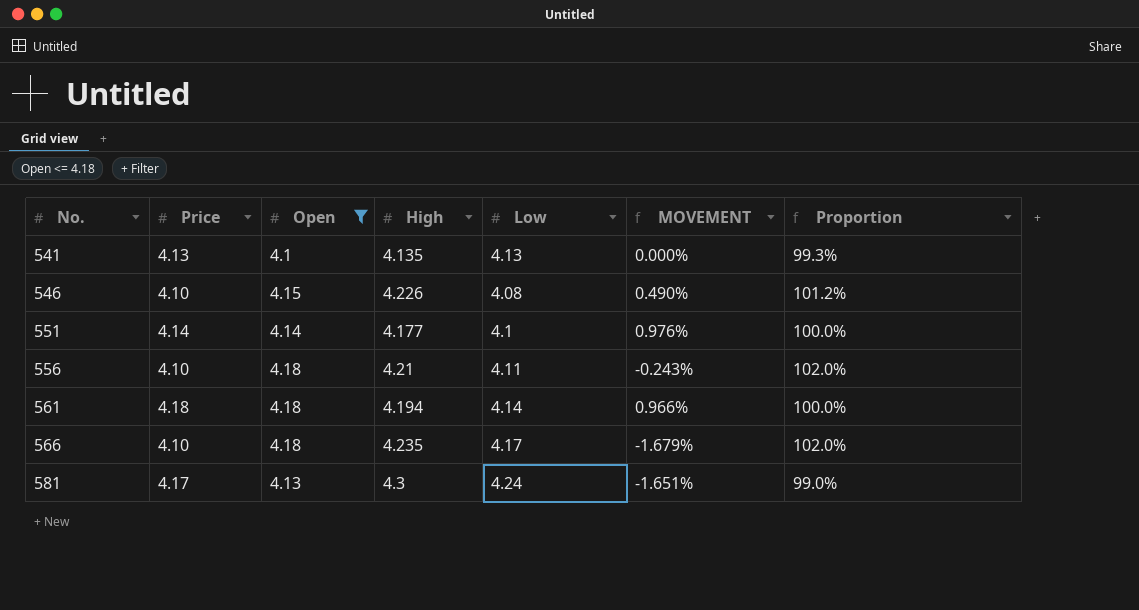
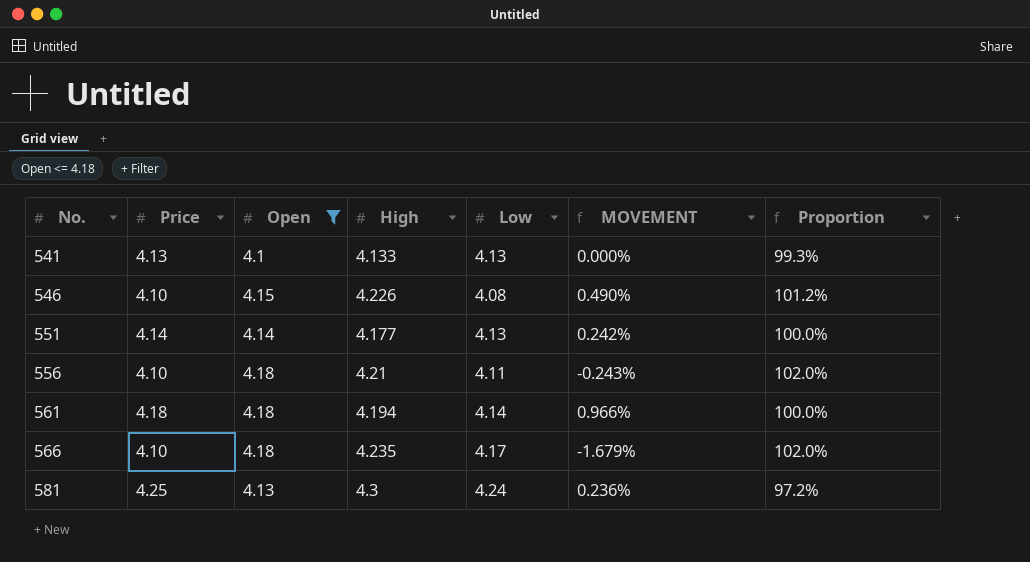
541 | High: 4.135 -> 4.133
551 | Low: 4.1 -> 4.13
551 | MOVEMENT: 0.976% -> 0.242%
581 | Price: 4.17 -> 4.25
581 | MOVEMENT: -1.651% -> 0.236%
581 | Proportion: 99.0% -> 97.2%

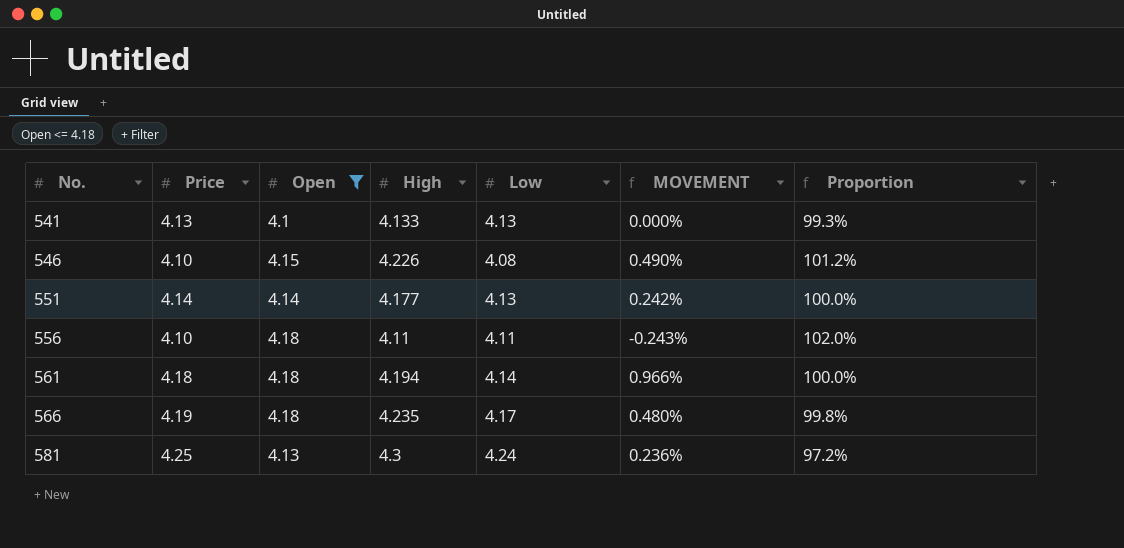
556 | High: 4.21 -> 4.11
566 | Price: 4.10 -> 4.19
566 | MOVEMENT: -1.679% -> 0.480%
566 | Proportion: 102.0% -> 99.8%

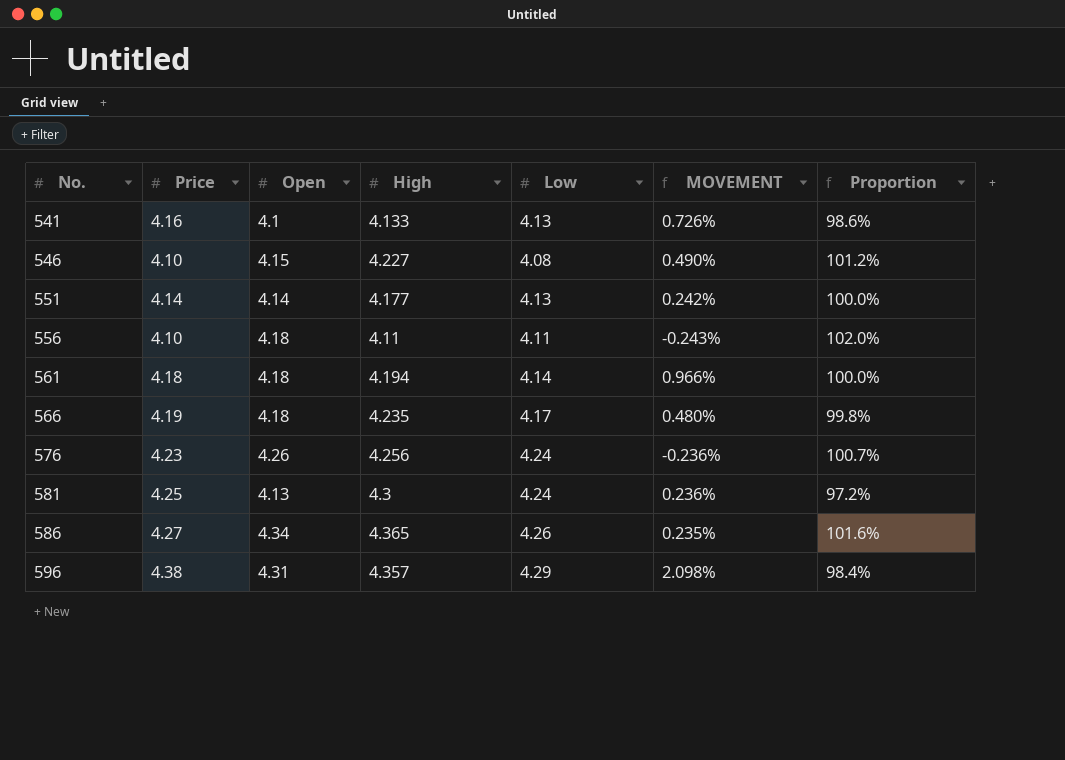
filter: Open <= 4.18 -> none
541 | Price: 4.13 -> 4.16
541 | MOVEMENT: 0.000% -> 0.726%
541 | Proportion: 99.3% -> 98.6%
546 | High: 4.226 -> 4.227

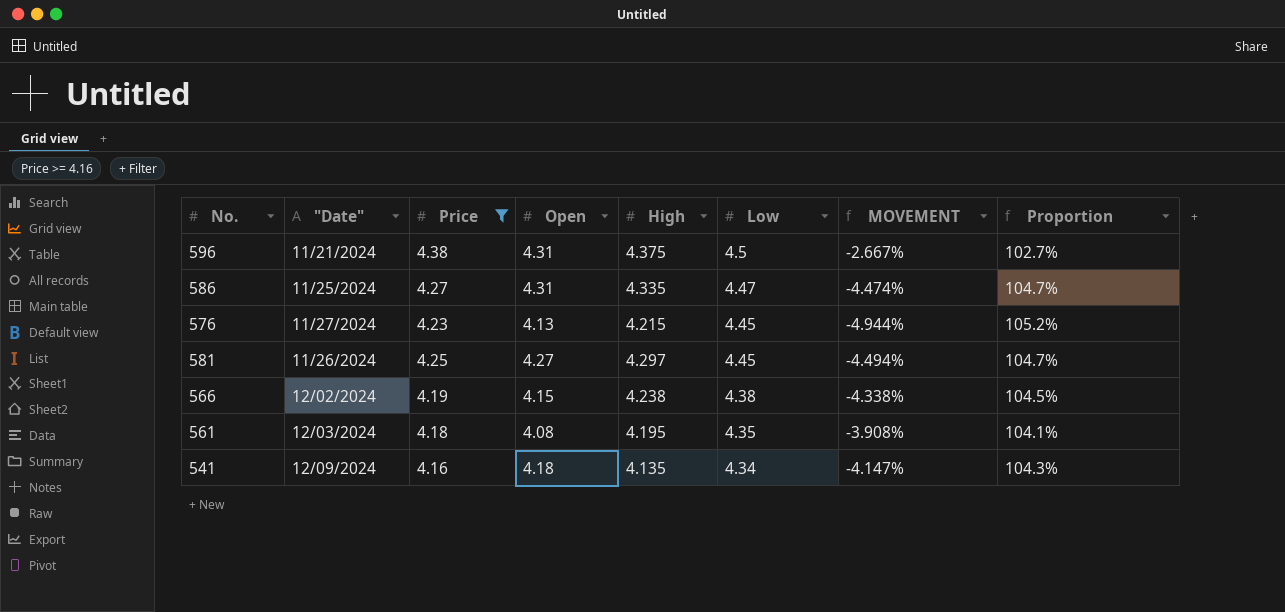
filter: none -> Price >= 4.16
row order: No. ascending -> Low descending
column "Date" | position: none -> 2
column Proportion | formula: [Open] / [Price] -> [Low] / [Price]
596 | High: 4.357 -> 4.375
596 | Low: 4.29 -> 4.5
596 | MOVEMENT: 2.098% -> -2.667%
586 | Open: 4.34 -> 4.31
586 | High: 4.365 -> 4.335
586 | Low: 4.26 -> 4.47
586 | MOVEMENT: 0.235% -> -4.474%
576 | Open: 4.26 -> 4.13
576 | High: 4.256 -> 4.215
576 | Low: 4.24 -> 4.45
576 | MOVEMENT: -0.236% -> -4.944%
581 | Open: 4.13 -> 4.27
581 | High: 4.3 -> 4.297
581 | Low: 4.24 -> 4.45
581 | MOVEMENT: 0.236% -> -4.494%
566 | Open: 4.18 -> 4.15
566 | High: 4.235 -> 4.238
566 | Low: 4.17 -> 4.38
566 | MOVEMENT: 0.480% -> -4.338%
561 | Open: 4.18 -> 4.08
561 | High: 4.194 -> 4.195
561 | Low: 4.14 -> 4.35
561 | MOVEMENT: 0.966% -> -3.908%
541 | Open: 4.1 -> 4.18
541 | High: 4.133 -> 4.135
541 | Low: 4.13 -> 4.34
541 | MOVEMENT: 0.726% -> -4.147%

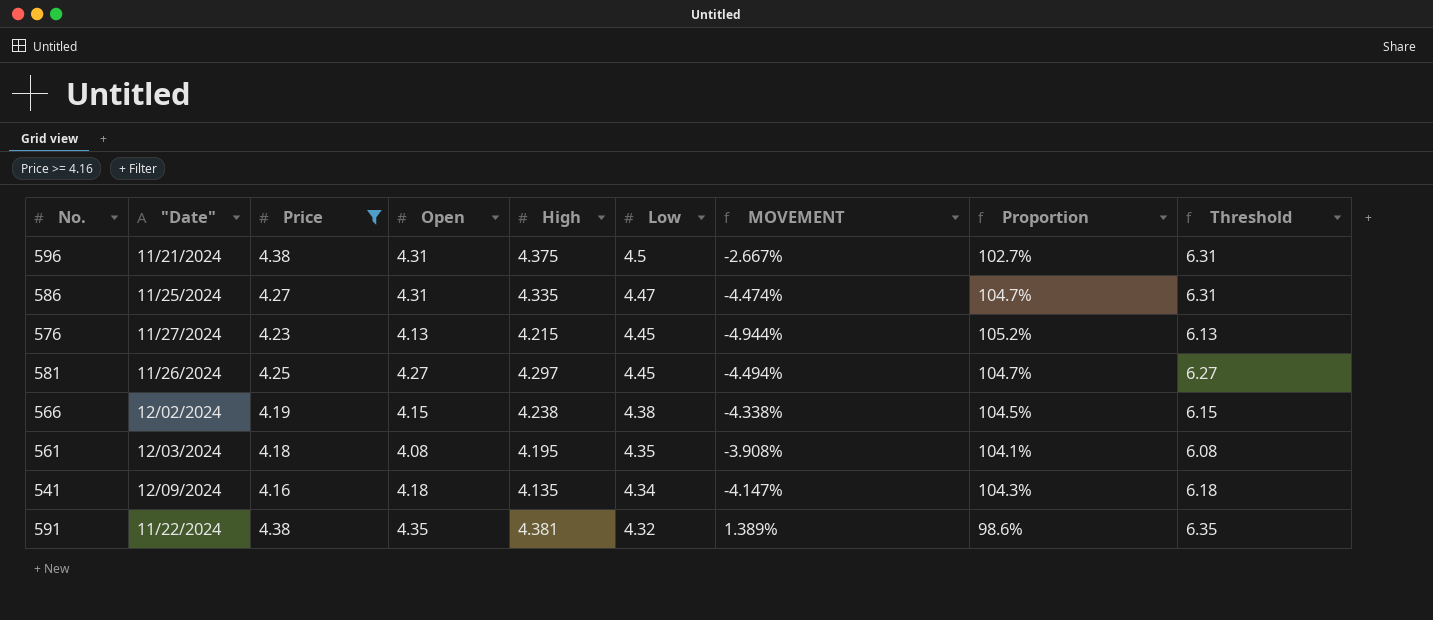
column Threshold | formula: none -> [Open] + 2
row 591: none -> 11/22/2024 | 4.38 | 4.35 | 4.381 | 4.32 | 1.389% | 98.6% | 6.35

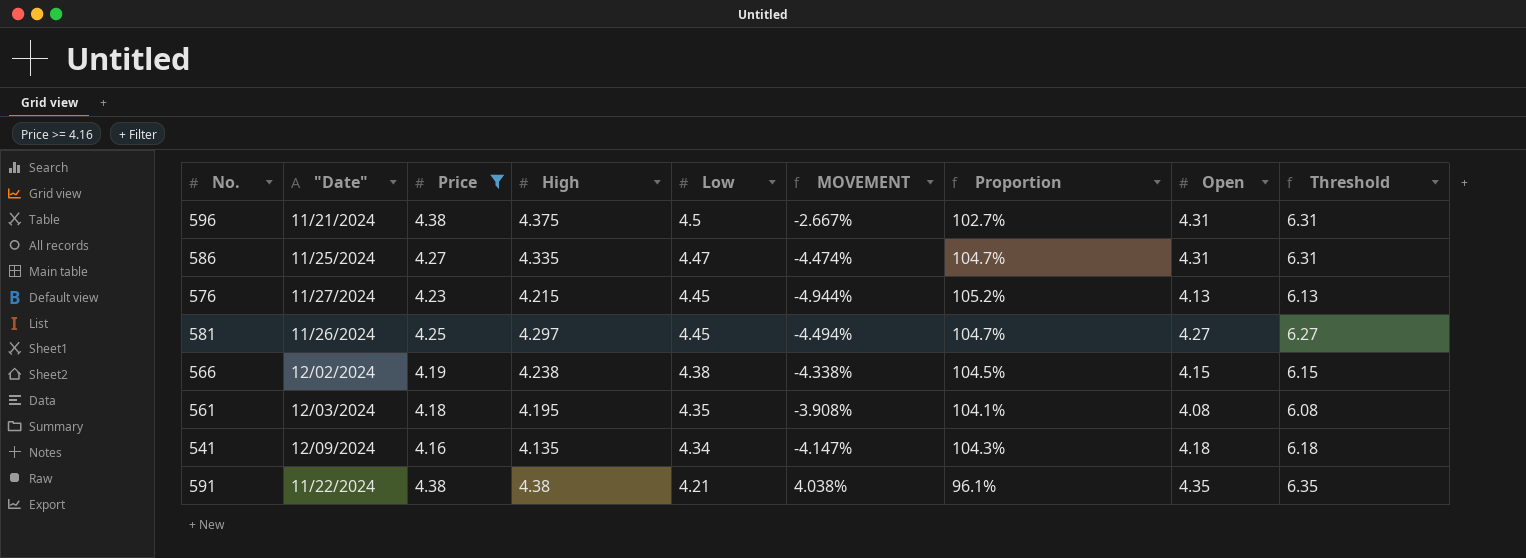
column Open | position: 4 -> 8
591 | High: 4.381 -> 4.38
591 | Low: 4.32 -> 4.21
591 | MOVEMENT: 1.389% -> 4.038%
591 | Proportion: 98.6% -> 96.1%

